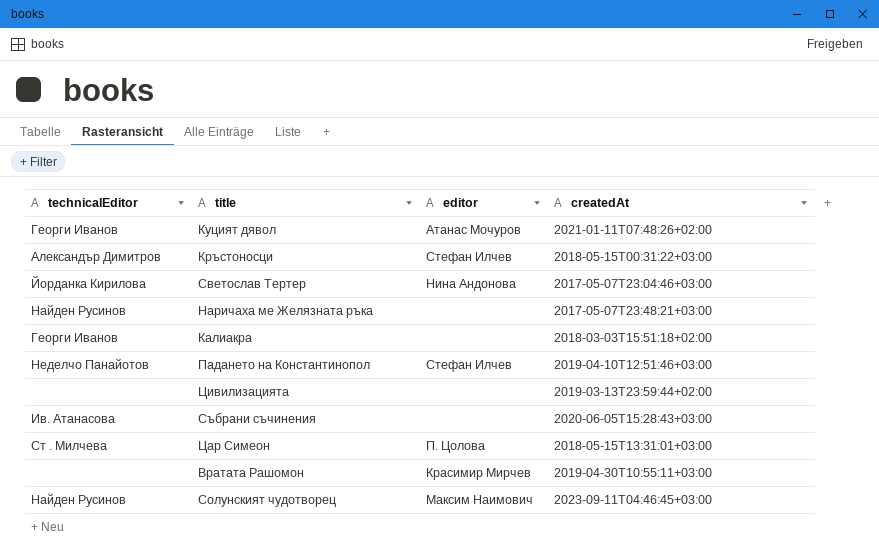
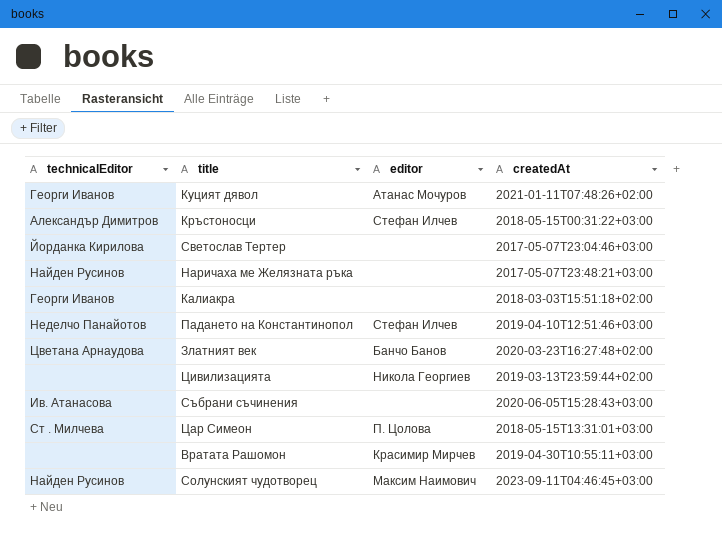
Светослав Тертер | editor: Нина Андонова -> none
row Златният век: none -> Цветана Арнаудова | Банчо Банов | 2020-03-23T16:27:48+02:00
Цивилизацията | editor: none -> Никола Георгиев

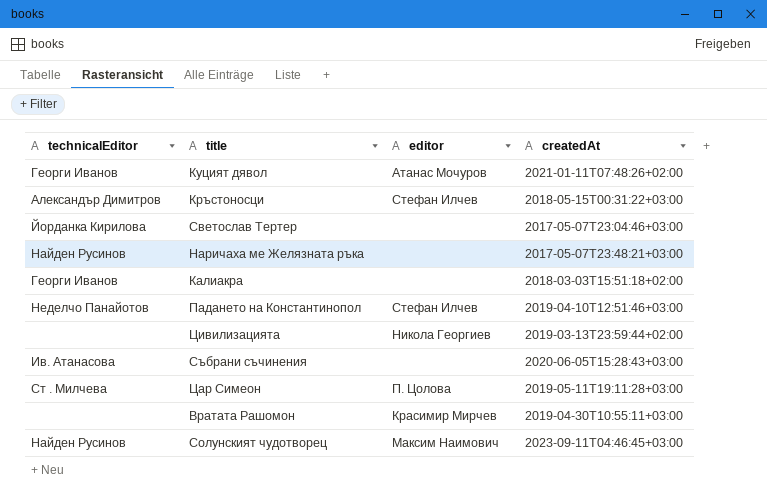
row Златният век: Цветана Арнаудова | Банчо Банов | 2020-03-23T16:27:48+02:00 -> none
Цар Симеон | createdAt: 2018-05-15T13:31:01+03:00 -> 2019-05-11T19:11:28+03:00

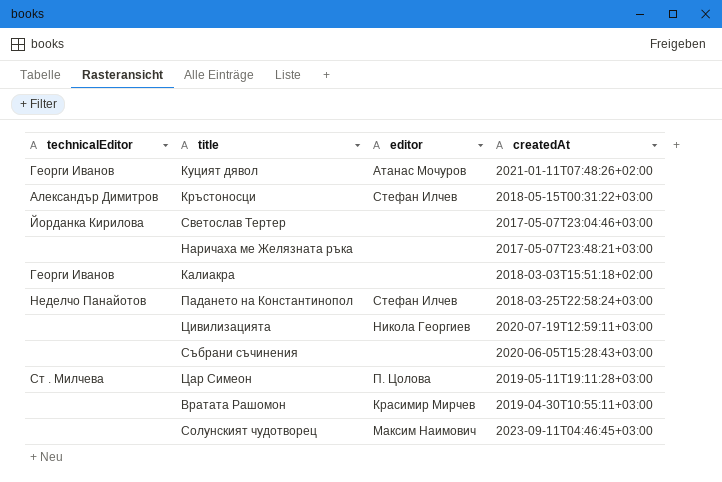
Наричаха ме Желязната ръка | technicalEditor: Найден Русинов -> none
Падането на Константинопол | createdAt: 2019-04-10T12:51:46+03:00 -> 2018-03-25T22:58:24+03:00
Цивилизацията | createdAt: 2019-03-13T23:59:44+02:00 -> 2020-07-19T12:59:11+03:00
Събрани съчинения | technicalEditor: Ив. Атанасова -> none
Солунският чудотворец | technicalEditor: Найден Русинов -> none

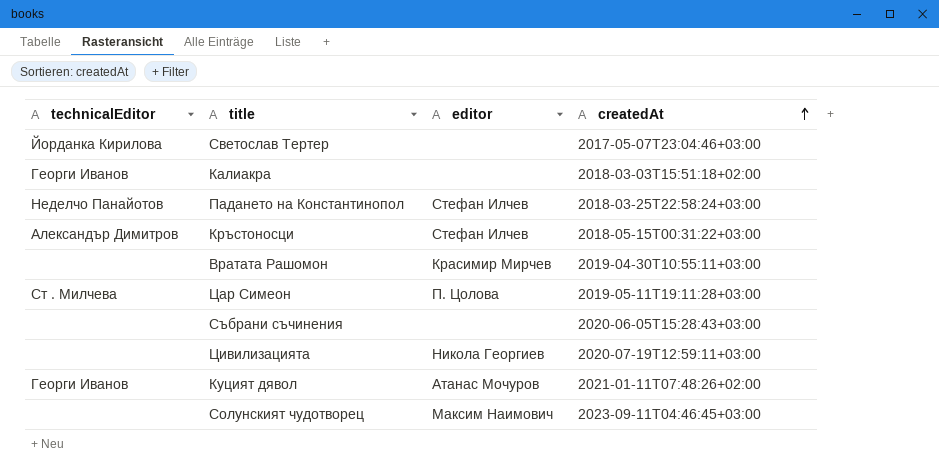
row order: none -> createdAt ascending
row Наричаха ме Желязната ръка: none | none | 2017-05-07T23:48:21+03:00 -> none

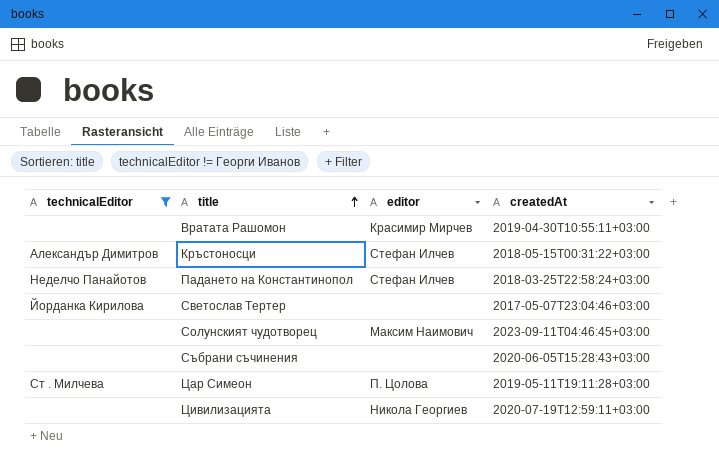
filter: none -> technicalEditor != Георги Иванов
row order: createdAt ascending -> title ascending

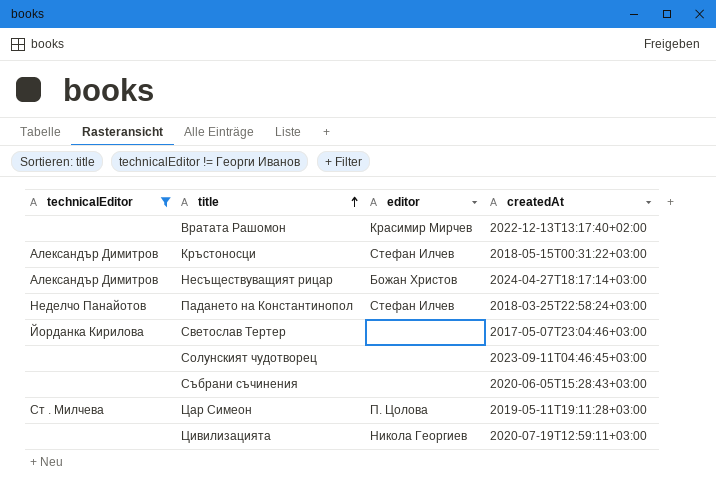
Вратата Рашомон | createdAt: 2019-04-30T10:55:11+03:00 -> 2022-12-13T13:17:40+02:00
row Несъществуващият рицар: none -> Александър Димитров | Божан Xристов | 2024-04-27T18:17:14+03:00
Солунският чудотворец | editor: Максим Наимович -> none

